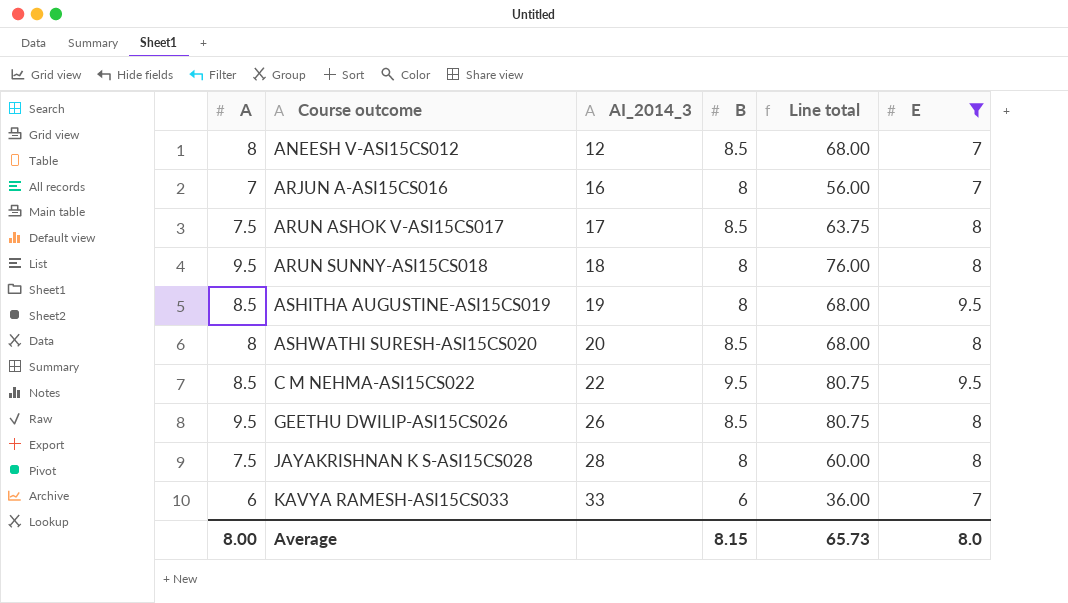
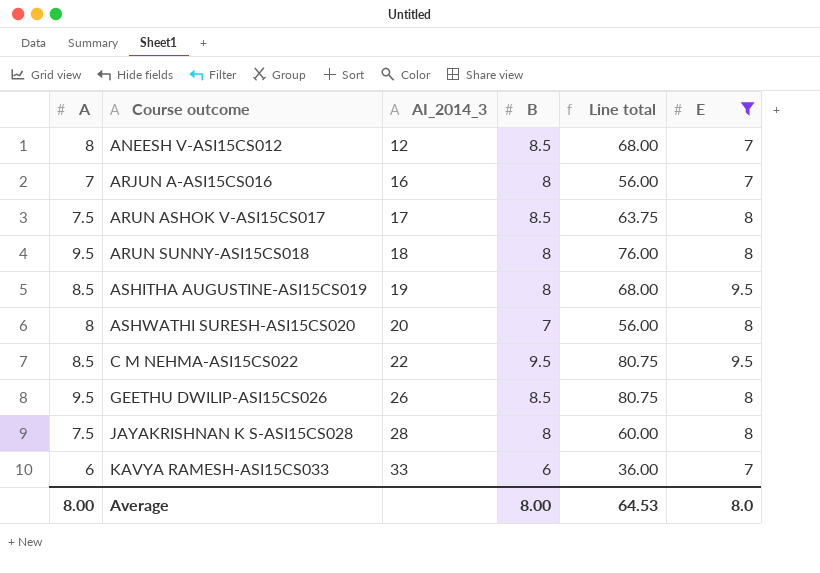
ASHWATHI SURESH-ASI15CS020 | B: 8.5 -> 7
ASHWATHI SURESH-ASI15CS020 | Line total: 68.00 -> 56.00
Average | B: 8.15 -> 8.00
Average | Line total: 65.73 -> 64.53

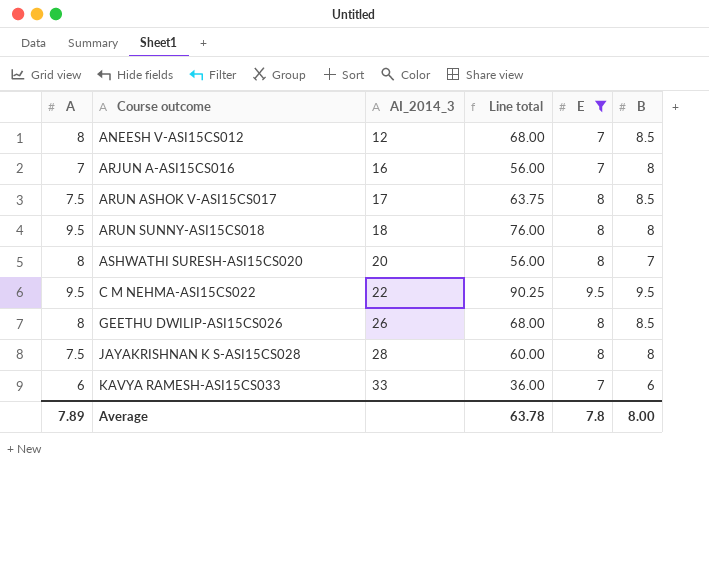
column B | position: 4 -> 6
row ASHITHA AUGUSTINE-ASI15CS019: 8.5 | 19 | 8 | 68.00 | 9.5 -> none
C M NEHMA-ASI15CS022 | A: 8.5 -> 9.5
C M NEHMA-ASI15CS022 | Line total: 80.75 -> 90.25
GEETHU DWILIP-ASI15CS026 | A: 9.5 -> 8
GEETHU DWILIP-ASI15CS026 | Line total: 80.75 -> 68.00
Average | A: 8.00 -> 7.89
Average | Line total: 64.53 -> 63.78
Average | E: 8.0 -> 7.8

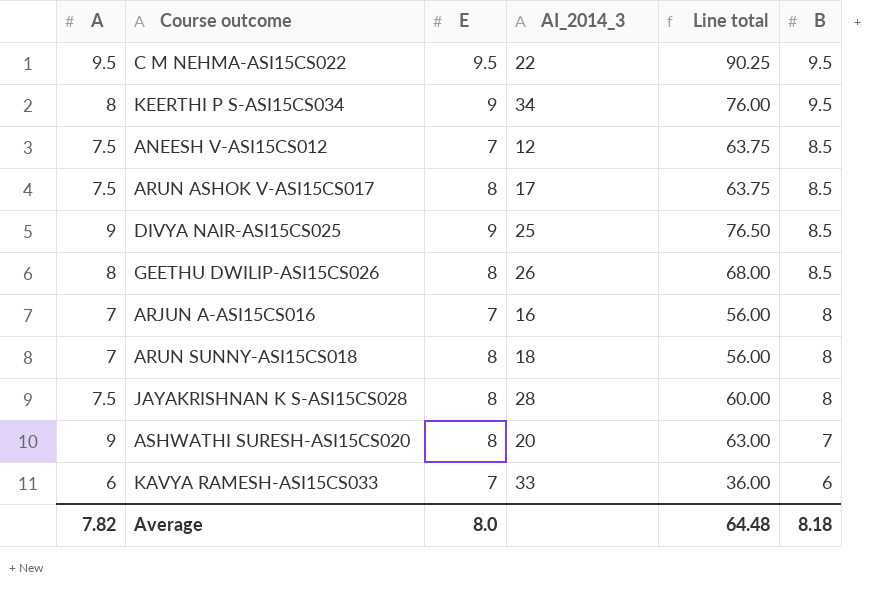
filter: E != 9 -> none
row order: Course outcome ascending -> B descending
column E | position: 5 -> 3
ANEESH V-ASI15CS012 | A: 8 -> 7.5
ANEESH V-ASI15CS012 | Line total: 68.00 -> 63.75
ARUN SUNNY-ASI15CS018 | A: 9.5 -> 7
ARUN SUNNY-ASI15CS018 | Line total: 76.00 -> 56.00
ASHWATHI SURESH-ASI15CS020 | A: 8 -> 9
ASHWATHI SURESH-ASI15CS020 | Line total: 56.00 -> 63.00
Average | A: 7.89 -> 7.82
Average | E: 7.8 -> 8.0
Average | Line total: 63.78 -> 64.48
Average | B: 8.00 -> 8.18

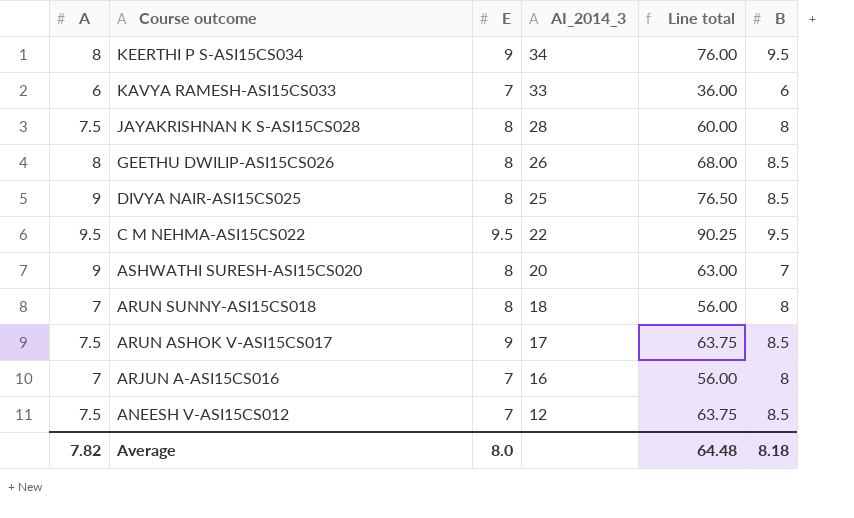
row order: B descending -> Course outcome descending
DIVYA NAIR-ASI15CS025 | E: 9 -> 8
ARUN ASHOK V-ASI15CS017 | E: 8 -> 9

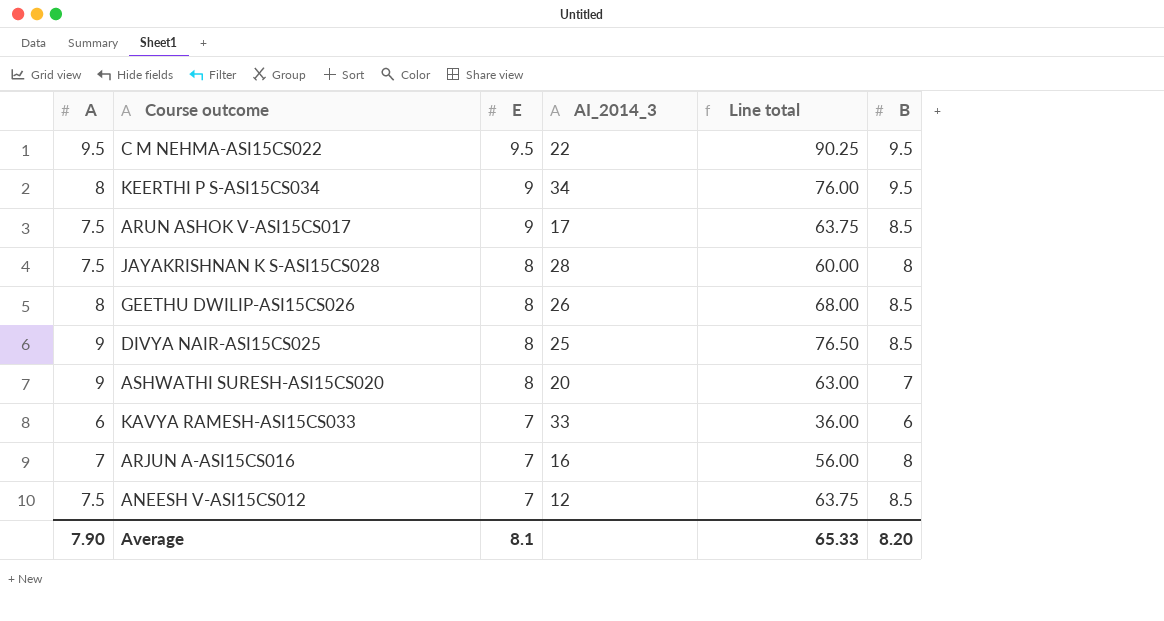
row order: Course outcome descending -> E descending
row ARUN SUNNY-ASI15CS018: 7 | 8 | 18 | 56.00 | 8 -> none
Average | A: 7.82 -> 7.90
Average | E: 8.0 -> 8.1
Average | Line total: 64.48 -> 65.33
Average | B: 8.18 -> 8.20

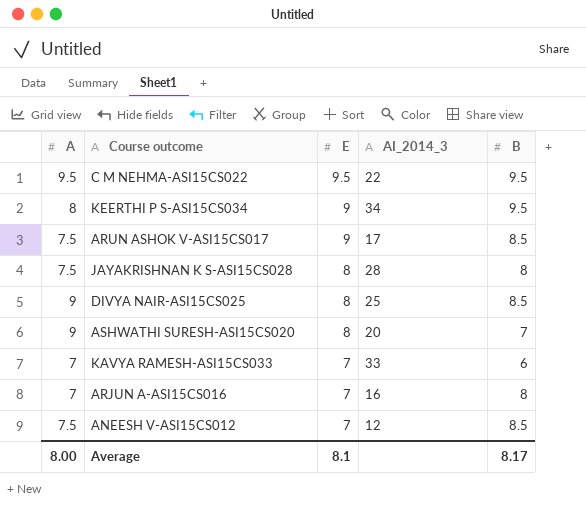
column Line total | formula: [A] * [B] -> none
row GEETHU DWILIP-ASI15CS026: 8 | 8 | 26 | 68.00 | 8.5 -> none
KAVYA RAMESH-ASI15CS033 | A: 6 -> 7
Average | A: 7.90 -> 8.00
Average | B: 8.20 -> 8.17

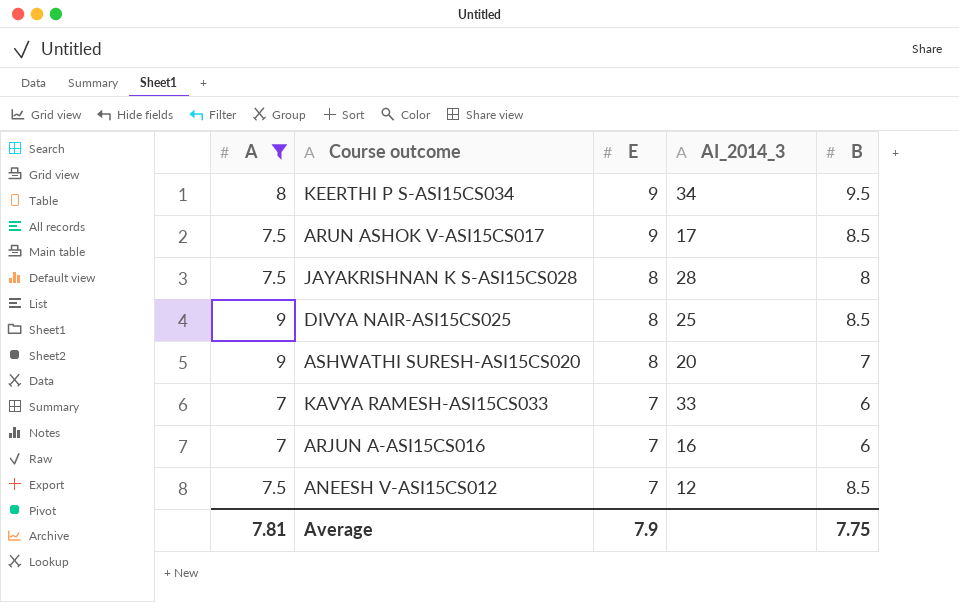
filter: none -> A != 9.5
ARJUN A-ASI15CS016 | B: 8 -> 6
Average | A: 8.00 -> 7.81
Average | E: 8.1 -> 7.9
Average | B: 8.17 -> 7.75

